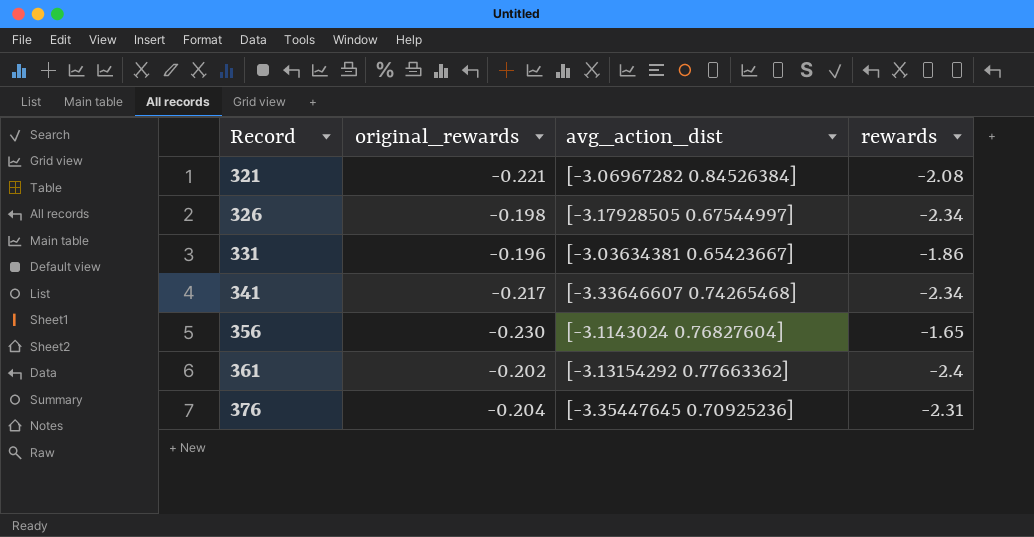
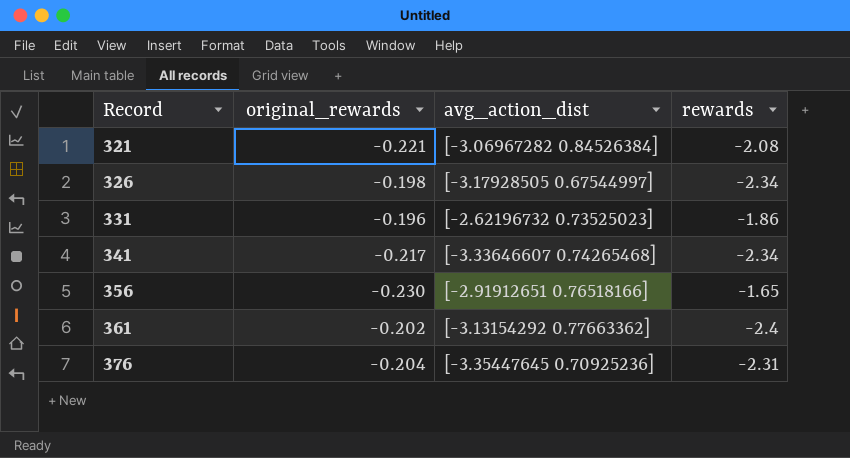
331 | avg_action_dist: [-3.03634381 0.65423667] -> [-2.62196732 0.73525023]
356 | avg_action_dist: [-3.1143024 0.76827604] -> [-2.91912651 0.76518166]

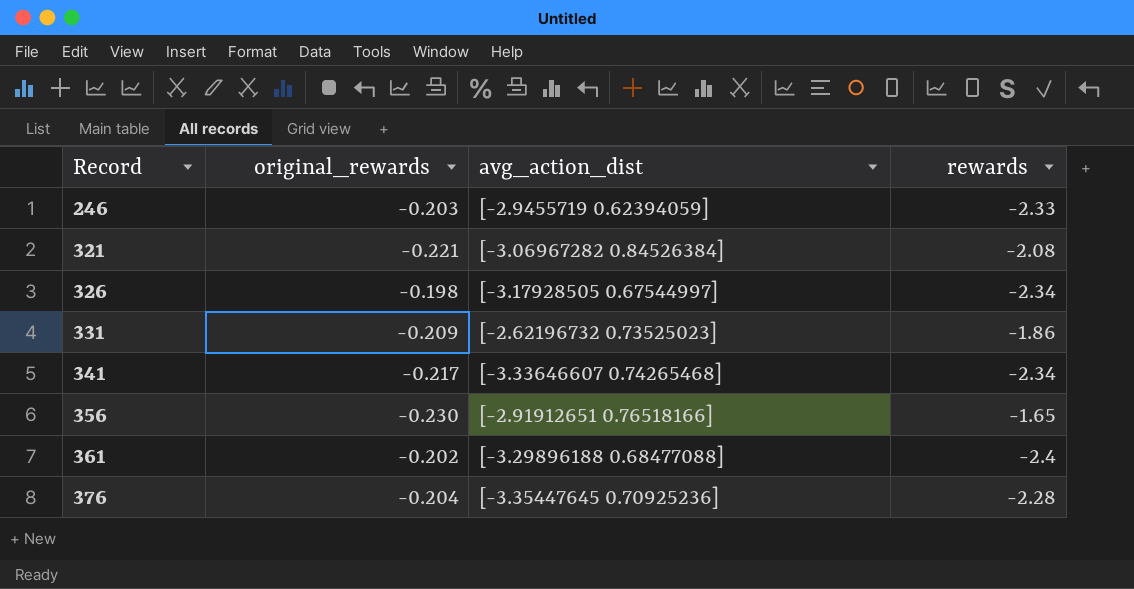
row 246: none -> -0.203 | [-2.9455719 0.62394059] | -2.33
331 | original_rewards: -0.196 -> -0.209
361 | avg_action_dist: [-3.13154292 0.77663362] -> [-3.29896188 0.68477088]
376 | rewards: -2.31 -> -2.28

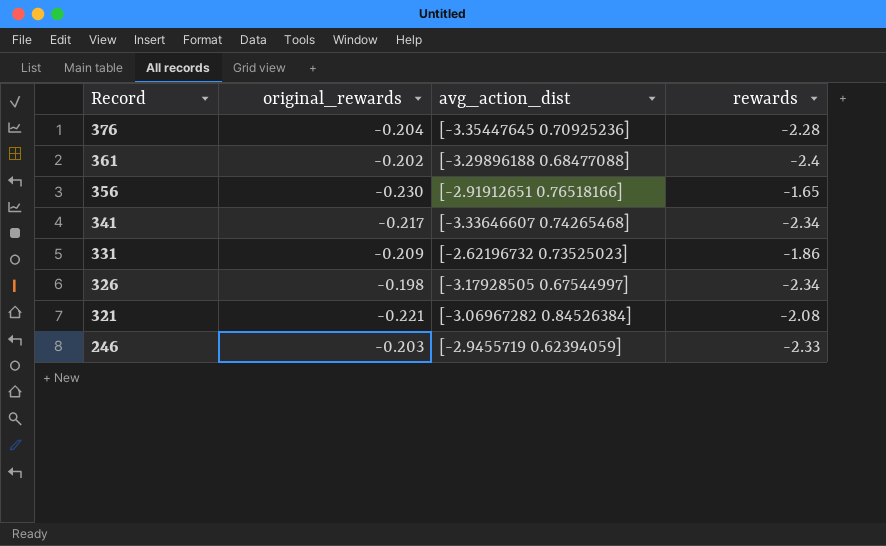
row order: Record ascending -> Record descending

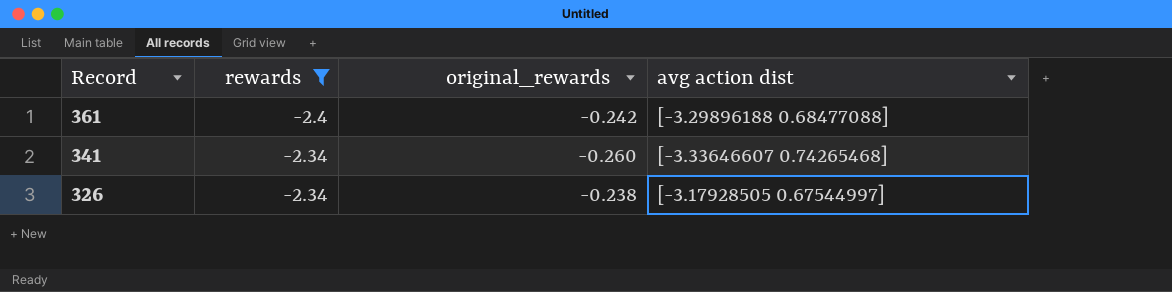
filter: none -> rewards <= -2.34
column rewards | position: 4 -> 2
column name: avg_action_dist -> avg action dist
361 | original_rewards: -0.202 -> -0.242
341 | original_rewards: -0.217 -> -0.260
326 | original_rewards: -0.198 -> -0.238

